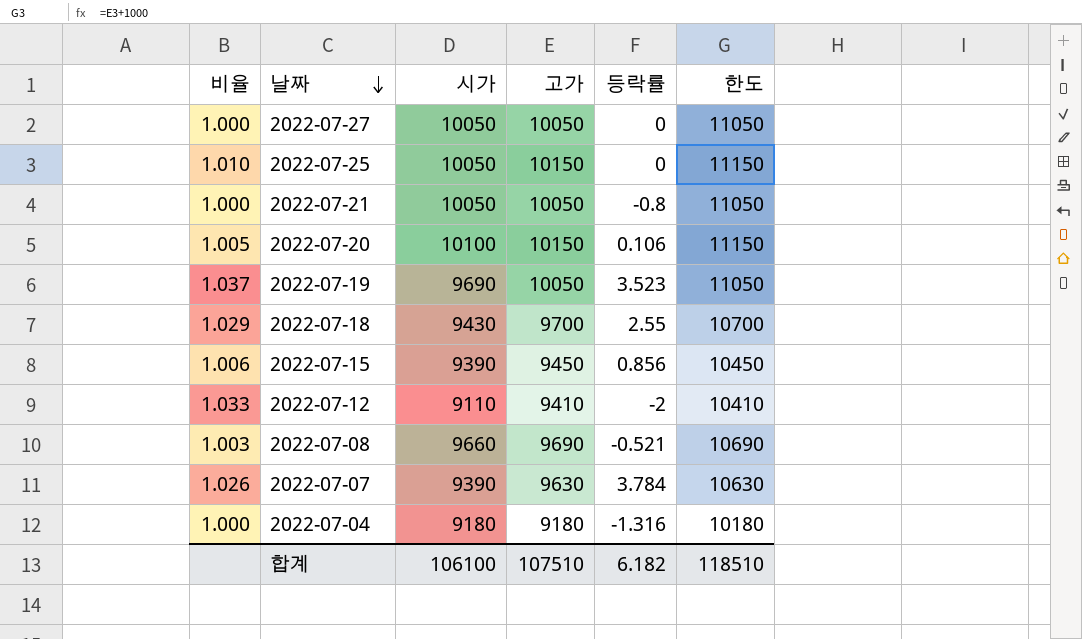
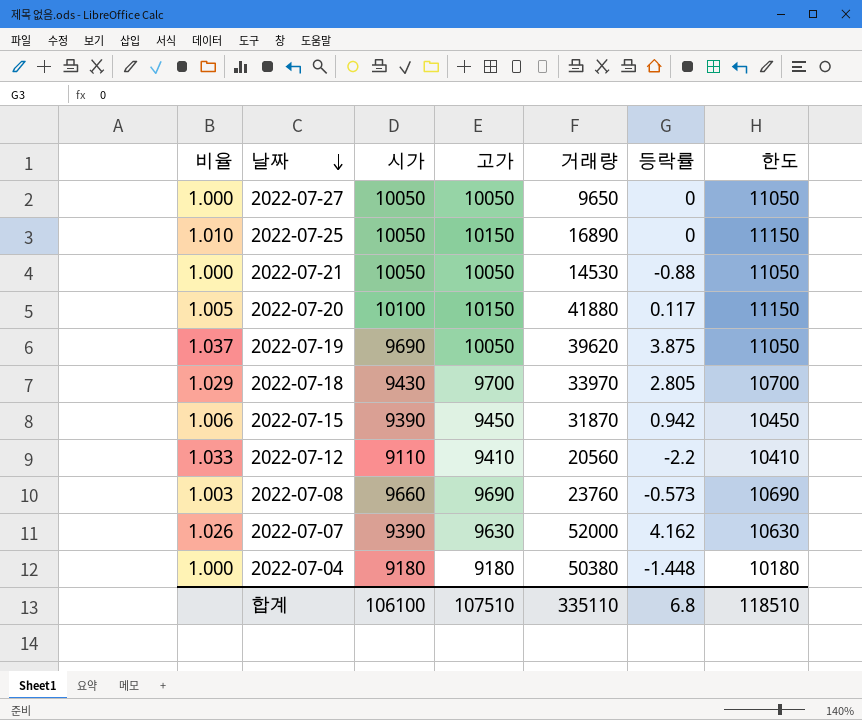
column 거래량 | position: none -> 5
2022-07-21 | 등락률: -0.8 -> -0.88
2022-07-20 | 등락률: 0.106 -> 0.117
2022-07-19 | 등락률: 3.523 -> 3.875
2022-07-18 | 등락률: 2.55 -> 2.805
2022-07-15 | 등락률: 0.856 -> 0.942
2022-07-12 | 등락률: -2 -> -2.2
2022-07-08 | 등락률: -0.521 -> -0.573
2022-07-07 | 등락률: 3.784 -> 4.162
2022-07-04 | 등락률: -1.316 -> -1.448
합계 | 등락률: 6.182 -> 6.8

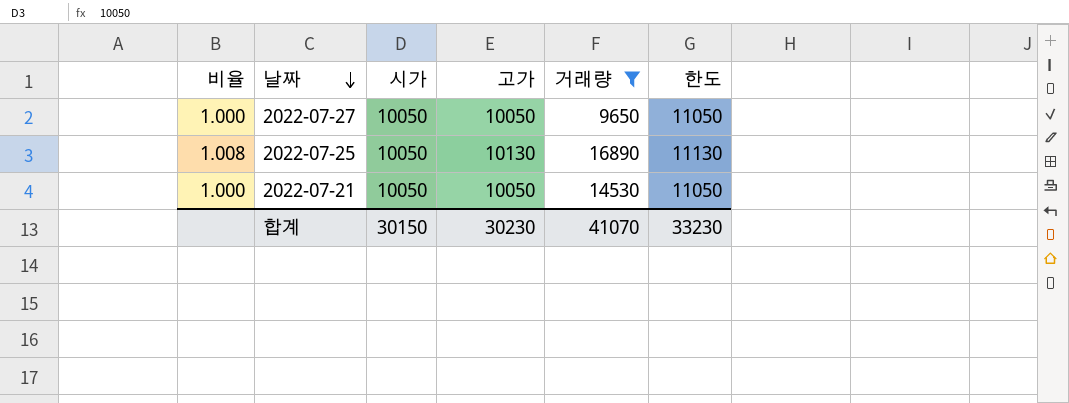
filter: none -> 거래량 <= 16890
column 등락률 | position: 6 -> none
2022-07-25 | 비율: 1.010 -> 1.008
2022-07-25 | 고가: 10150 -> 10130
2022-07-25 | 한도: 11150 -> 11130
합계 | 시가: 106100 -> 30150
합계 | 고가: 107510 -> 30230
합계 | 거래량: 335110 -> 41070
합계 | 한도: 118510 -> 33230

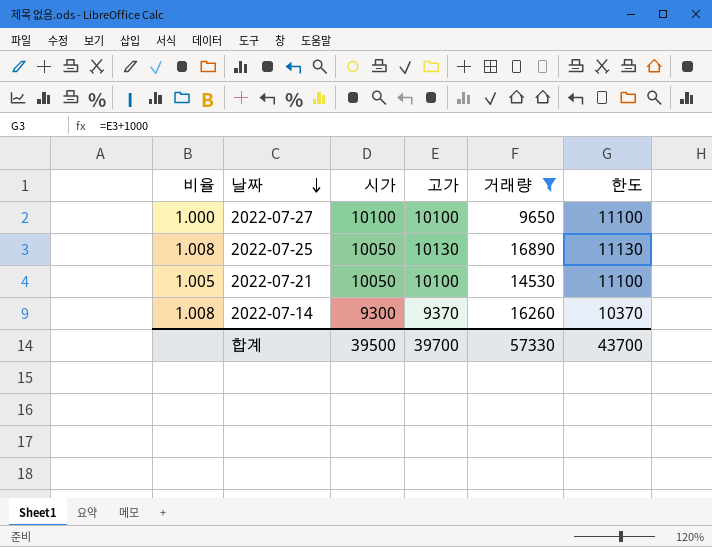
2022-07-27 | 시가: 10050 -> 10100
2022-07-27 | 고가: 10050 -> 10100
2022-07-27 | 한도: 11050 -> 11100
2022-07-21 | 비율: 1.000 -> 1.005
2022-07-21 | 고가: 10050 -> 10100
2022-07-21 | 한도: 11050 -> 11100
row 2022-07-14: none -> 1.008 | 9300 | 9370 | 16260 | 10370
합계 | 시가: 30150 -> 39500
합계 | 고가: 30230 -> 39700
합계 | 거래량: 41070 -> 57330
합계 | 한도: 33230 -> 43700

